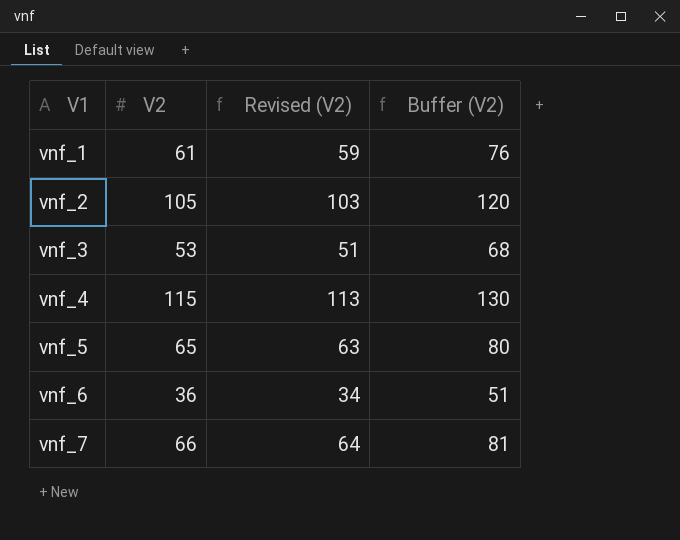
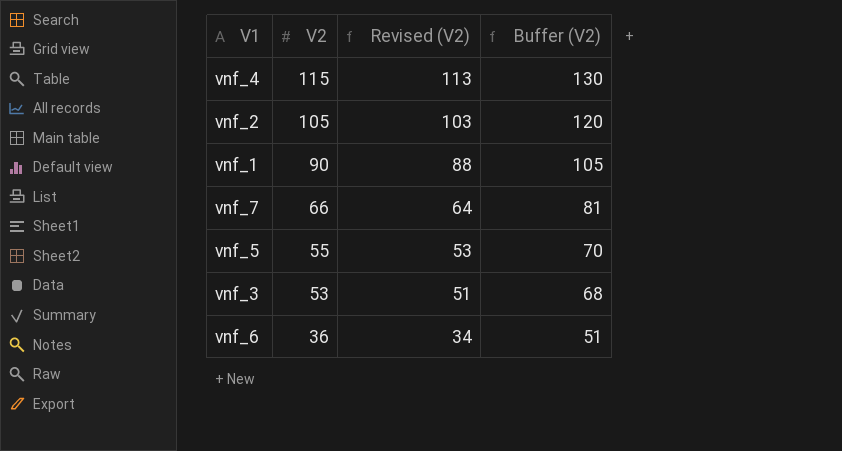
row order: V1 ascending -> V2 descending
vnf_1 | V2: 61 -> 90
vnf_1 | Revised (V2): 59 -> 88
vnf_1 | Buffer (V2): 76 -> 105
vnf_5 | V2: 65 -> 55
vnf_5 | Revised (V2): 63 -> 53
vnf_5 | Buffer (V2): 80 -> 70

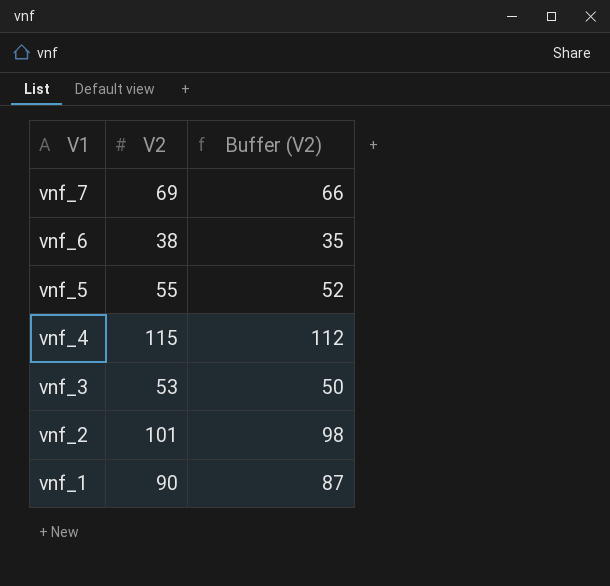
row order: V2 descending -> V1 descending
column Revised (V2) | formula: [V2] - 2 -> none
column Buffer (V2) | formula: [V2] + 15 -> [V2] - 3
vnf_7 | V2: 66 -> 69
vnf_6 | V2: 36 -> 38
vnf_2 | V2: 105 -> 101

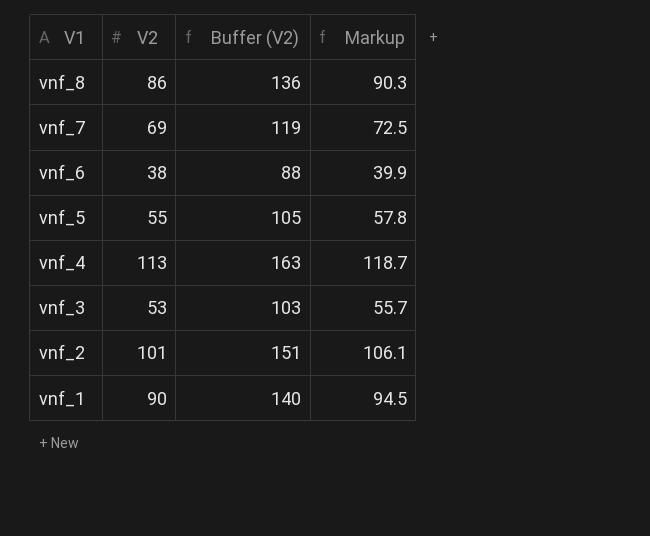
column Buffer (V2) | formula: [V2] - 3 -> [V2] + 50
column Markup | formula: none -> [V2] * 1.05
row vnf_8: none -> 86 | 136 | 90.3
vnf_4 | V2: 115 -> 113

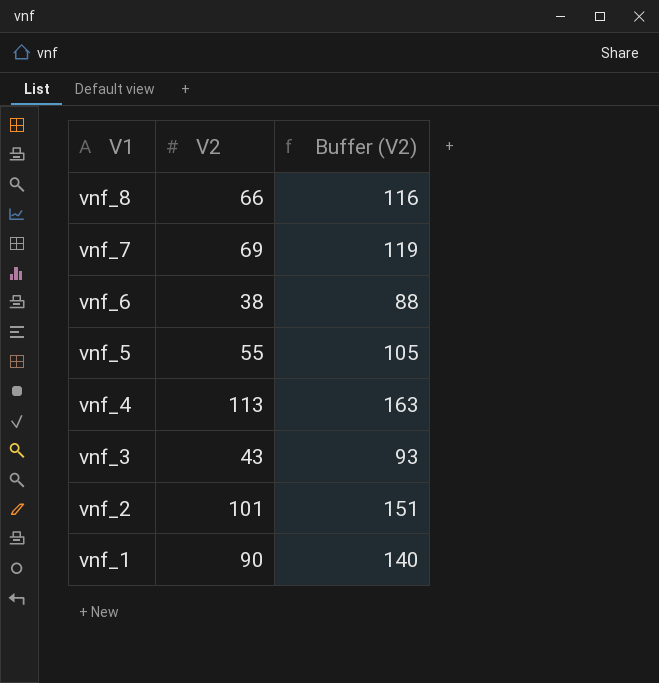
column Markup | formula: [V2] * 1.05 -> none
vnf_8 | V2: 86 -> 66
vnf_8 | Buffer (V2): 136 -> 116
vnf_3 | V2: 53 -> 43
vnf_3 | Buffer (V2): 103 -> 93

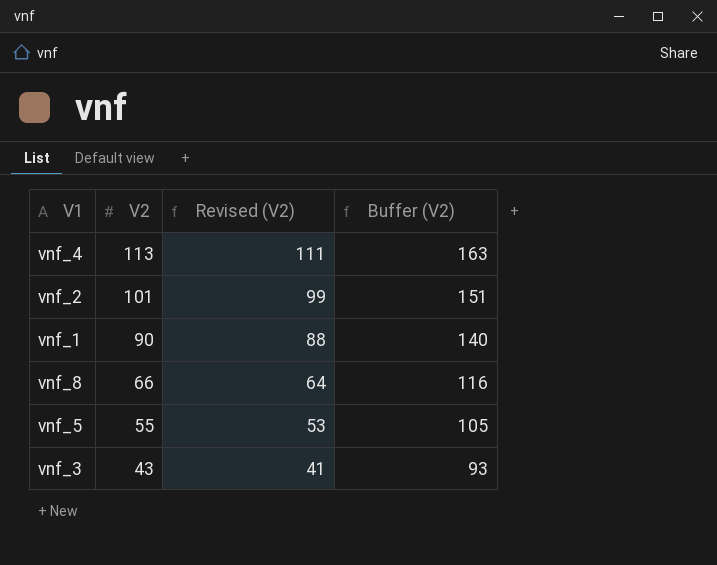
row order: V1 descending -> V2 descending
column Revised (V2) | formula: none -> [V2] - 2
row vnf_7: 69 | 119 -> none
row vnf_6: 38 | 88 -> none

